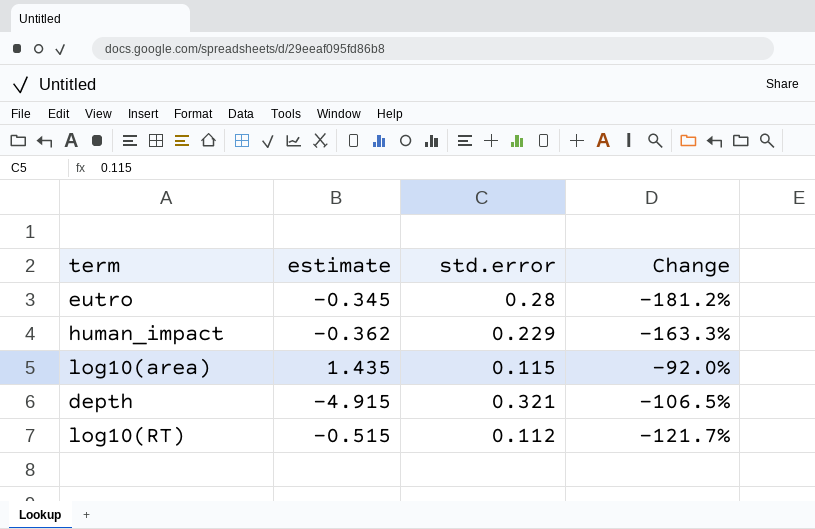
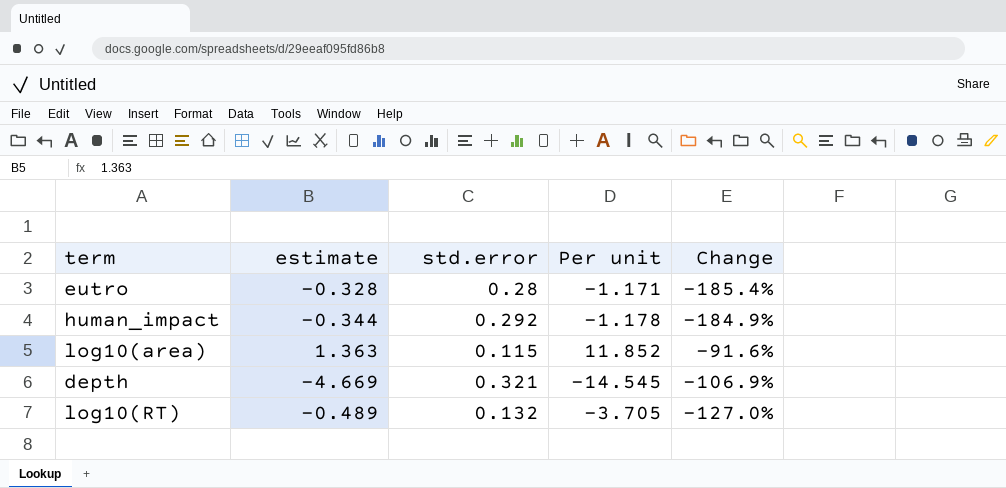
column Per unit | formula: none -> [estimate] / [std.error]
eutro | estimate: -0.345 -> -0.328
eutro | Change: -181.2% -> -185.4%
human_impact | estimate: -0.362 -> -0.344
human_impact | std.error: 0.229 -> 0.292
human_impact | Change: -163.3% -> -184.9%
log10(area) | estimate: 1.435 -> 1.363
log10(area) | Change: -92.0% -> -91.6%
depth | estimate: -4.915 -> -4.669
depth | Change: -106.5% -> -106.9%
log10(RT) | estimate: -0.515 -> -0.489
log10(RT) | std.error: 0.112 -> 0.132
log10(RT) | Change: -121.7% -> -127.0%

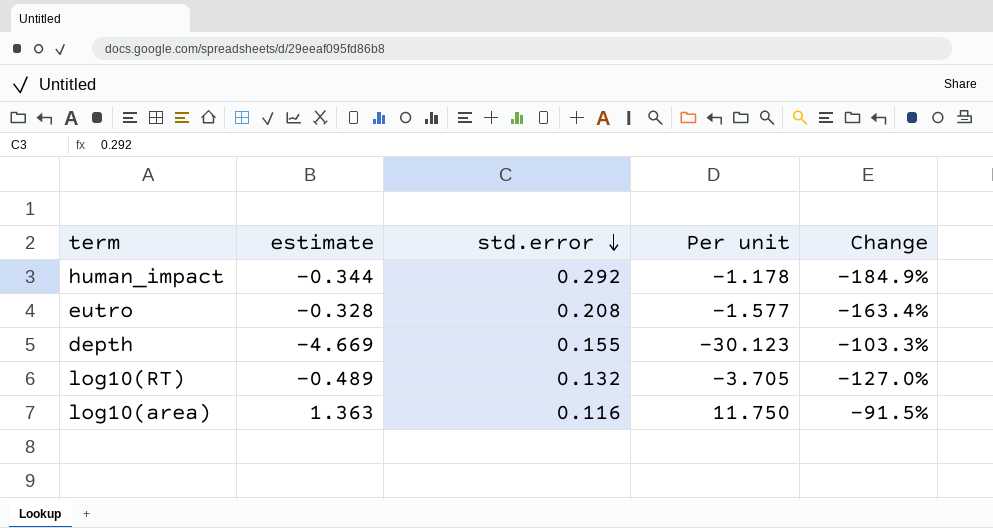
row order: none -> std.error descending
eutro | std.error: 0.28 -> 0.208
eutro | Per unit: -1.171 -> -1.577
eutro | Change: -185.4% -> -163.4%
depth | std.error: 0.321 -> 0.155
depth | Per unit: -14.545 -> -30.123
depth | Change: -106.9% -> -103.3%
log10(area) | std.error: 0.115 -> 0.116
log10(area) | Per unit: 11.852 -> 11.750
log10(area) | Change: -91.6% -> -91.5%

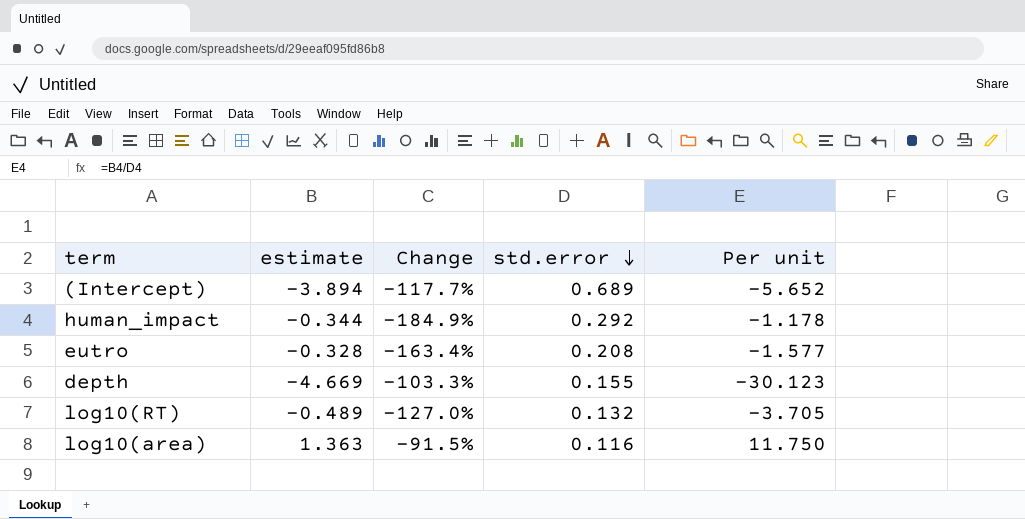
column Change | position: 5 -> 3
row (Intercept): none -> -3.894 | -117.7% | 0.689 | -5.652

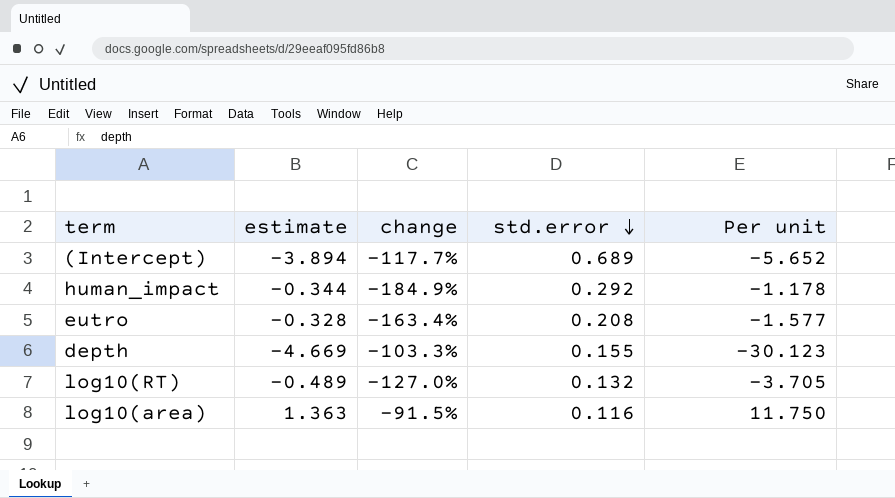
column name: Change -> change

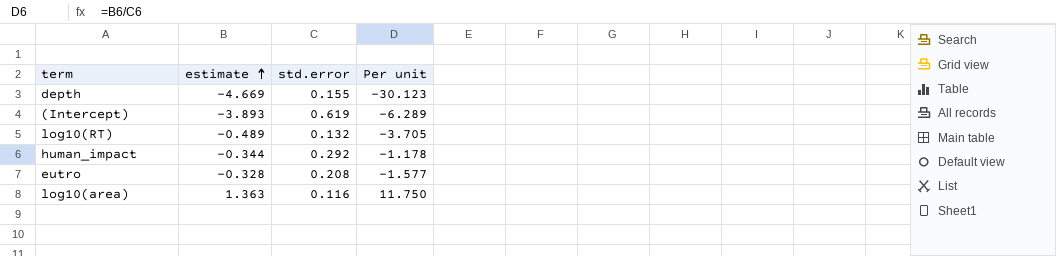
row order: std.error descending -> estimate ascending
column change | formula: ([std.error] - [estimate]) / [estimate] -> none
(Intercept) | estimate: -3.894 -> -3.893
(Intercept) | std.error: 0.689 -> 0.619
(Intercept) | Per unit: -5.652 -> -6.289

